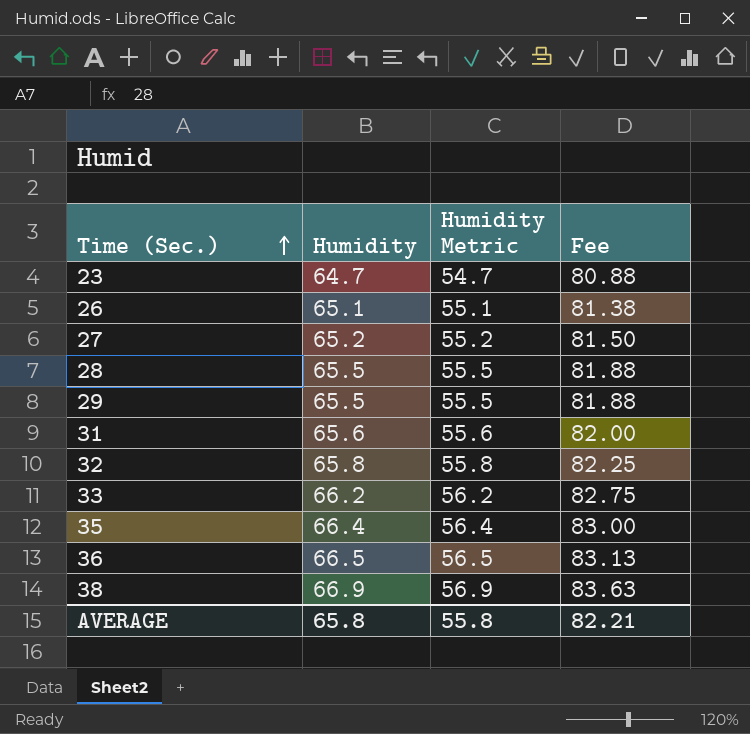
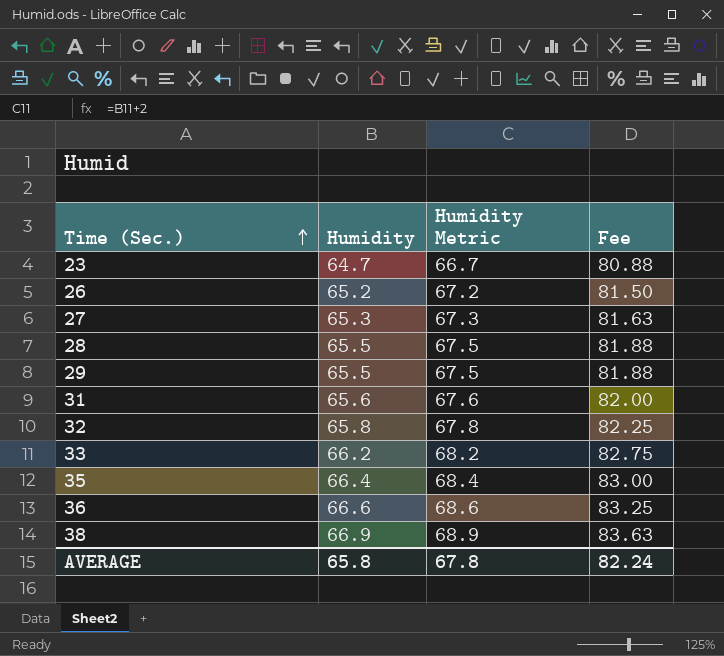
column Humidity Metric | formula: [Humidity] - 10 -> [Humidity] + 2
26 | Humidity: 65.1 -> 65.2
26 | Fee: 81.38 -> 81.50
27 | Humidity: 65.2 -> 65.3
27 | Fee: 81.50 -> 81.63
36 | Humidity: 66.5 -> 66.6
36 | Fee: 83.13 -> 83.25
AVERAGE | Humidity Metric: 55.8 -> 67.8
AVERAGE | Fee: 82.21 -> 82.24

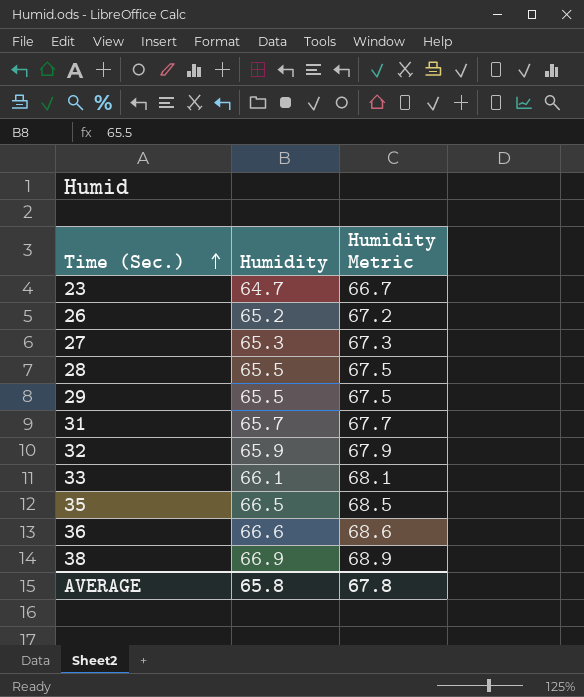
column Fee | formula: [Humidity] * 1.25 -> none
31 | Humidity: 65.6 -> 65.7
31 | Humidity Metric: 67.6 -> 67.7
32 | Humidity: 65.8 -> 65.9
32 | Humidity Metric: 67.8 -> 67.9
33 | Humidity: 66.2 -> 66.1
33 | Humidity Metric: 68.2 -> 68.1
35 | Humidity: 66.4 -> 66.5
35 | Humidity Metric: 68.4 -> 68.5

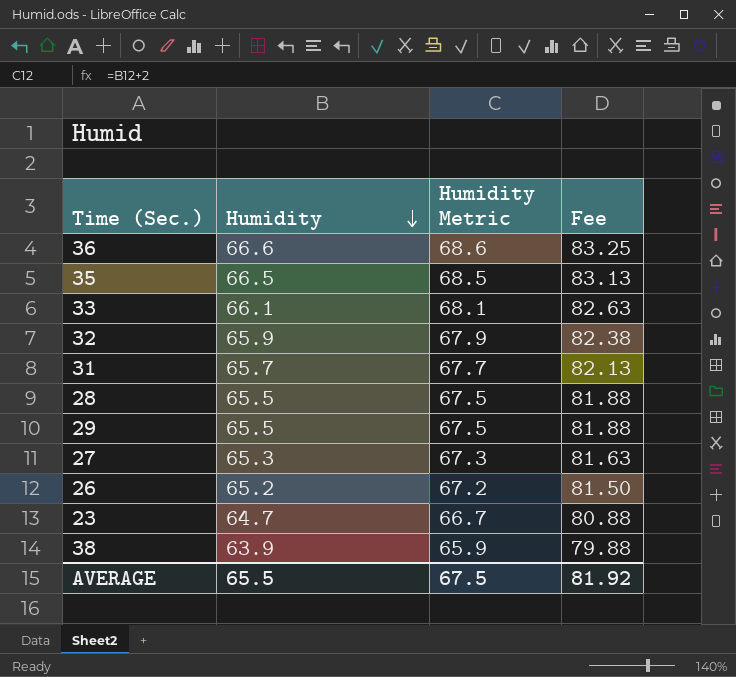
row order: Time (Sec.) ascending -> Humidity descending
column Fee | formula: none -> [Humidity] * 1.25
38 | Humidity: 66.9 -> 63.9
38 | Humidity Metric: 68.9 -> 65.9
AVERAGE | Humidity: 65.8 -> 65.5
AVERAGE | Humidity Metric: 67.8 -> 67.5

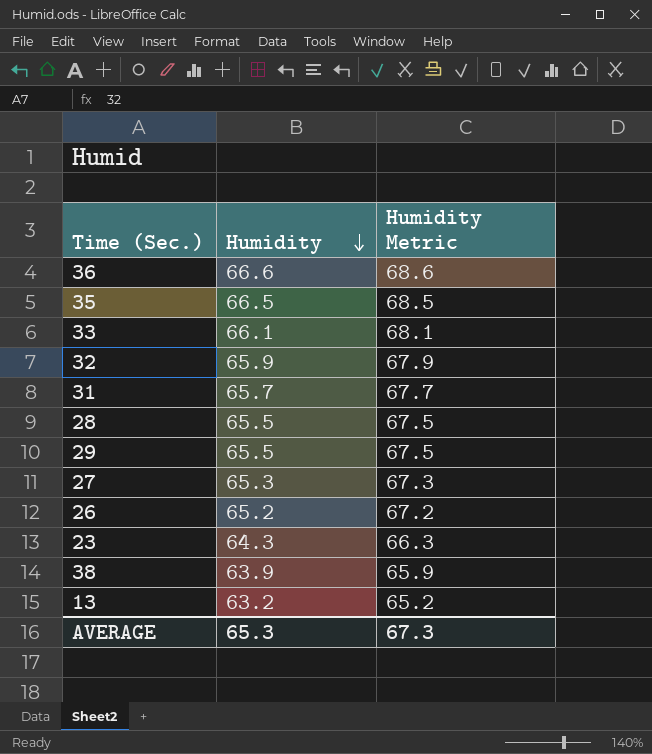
column Fee | formula: [Humidity] * 1.25 -> none
23 | Humidity: 64.7 -> 64.3
23 | Humidity Metric: 66.7 -> 66.3
row 13: none -> 63.2 | 65.2
AVERAGE | Humidity: 65.5 -> 65.3
AVERAGE | Humidity Metric: 67.5 -> 67.3

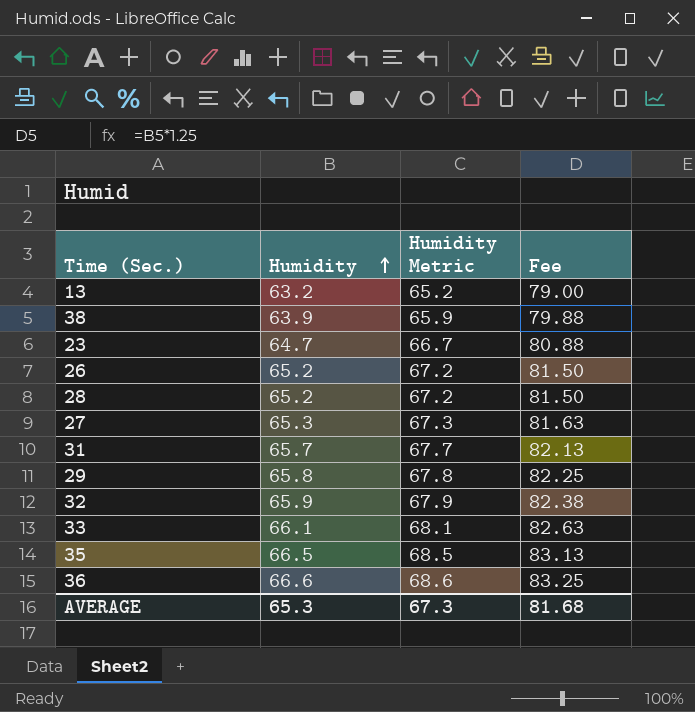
row order: Humidity descending -> Humidity ascending
column Fee | formula: none -> [Humidity] * 1.25
23 | Humidity: 64.3 -> 64.7
23 | Humidity Metric: 66.3 -> 66.7
28 | Humidity: 65.5 -> 65.2
28 | Humidity Metric: 67.5 -> 67.2
29 | Humidity: 65.5 -> 65.8
29 | Humidity Metric: 67.5 -> 67.8

